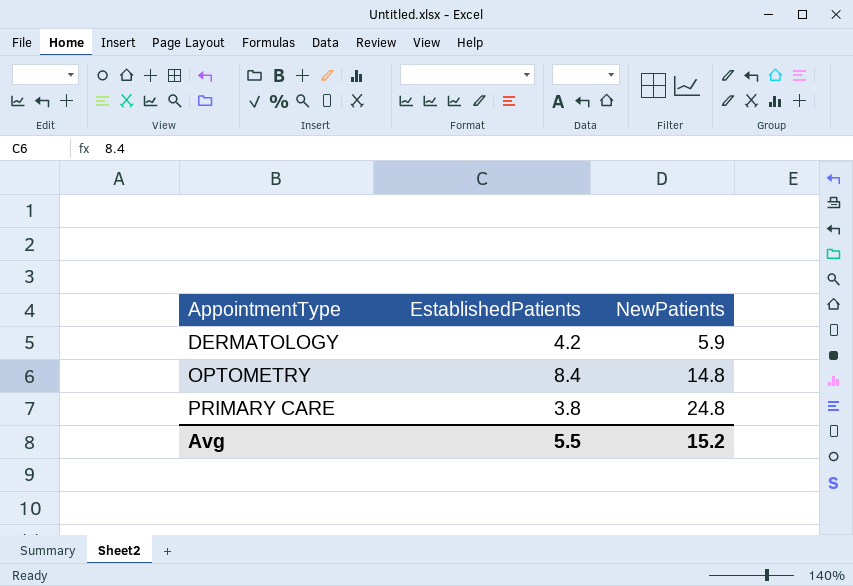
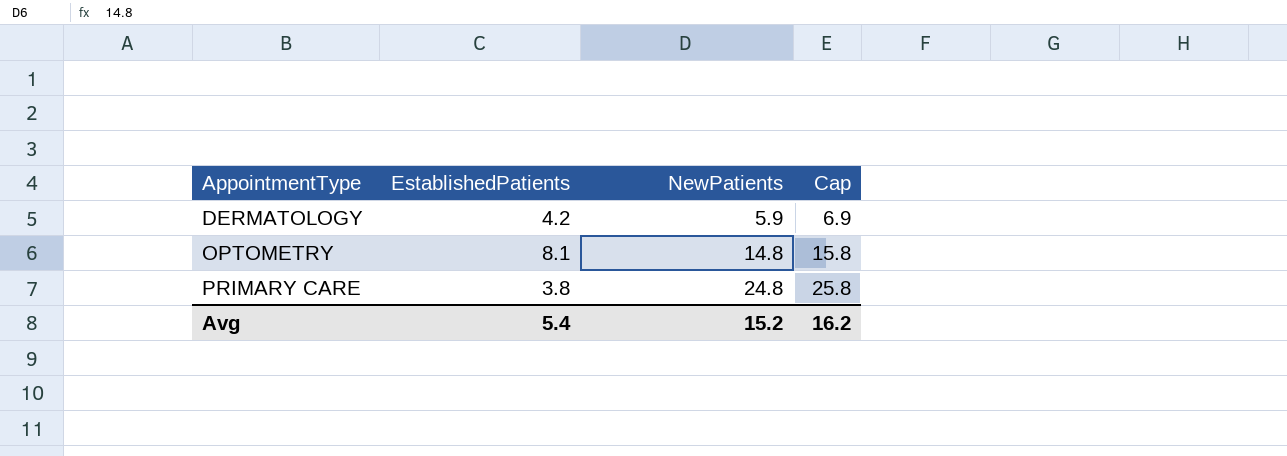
column Cap | formula: none -> [NewPatients] + 1
OPTOMETRY | EstablishedPatients: 8.4 -> 8.1
Avg | EstablishedPatients: 5.5 -> 5.4

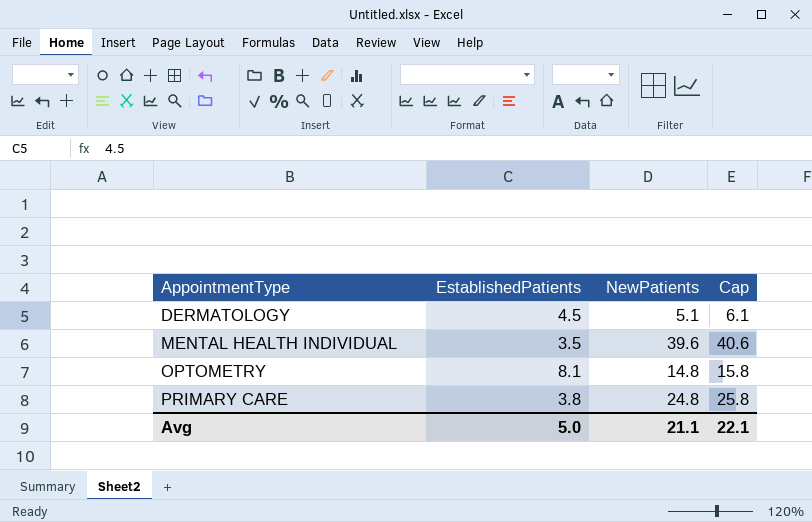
DERMATOLOGY | EstablishedPatients: 4.2 -> 4.5
DERMATOLOGY | NewPatients: 5.9 -> 5.1
DERMATOLOGY | Cap: 6.9 -> 6.1
row MENTAL HEALTH INDIVIDUAL: none -> 3.5 | 39.6 | 40.6
Avg | EstablishedPatients: 5.4 -> 5.0
Avg | NewPatients: 15.2 -> 21.1
Avg | Cap: 16.2 -> 22.1

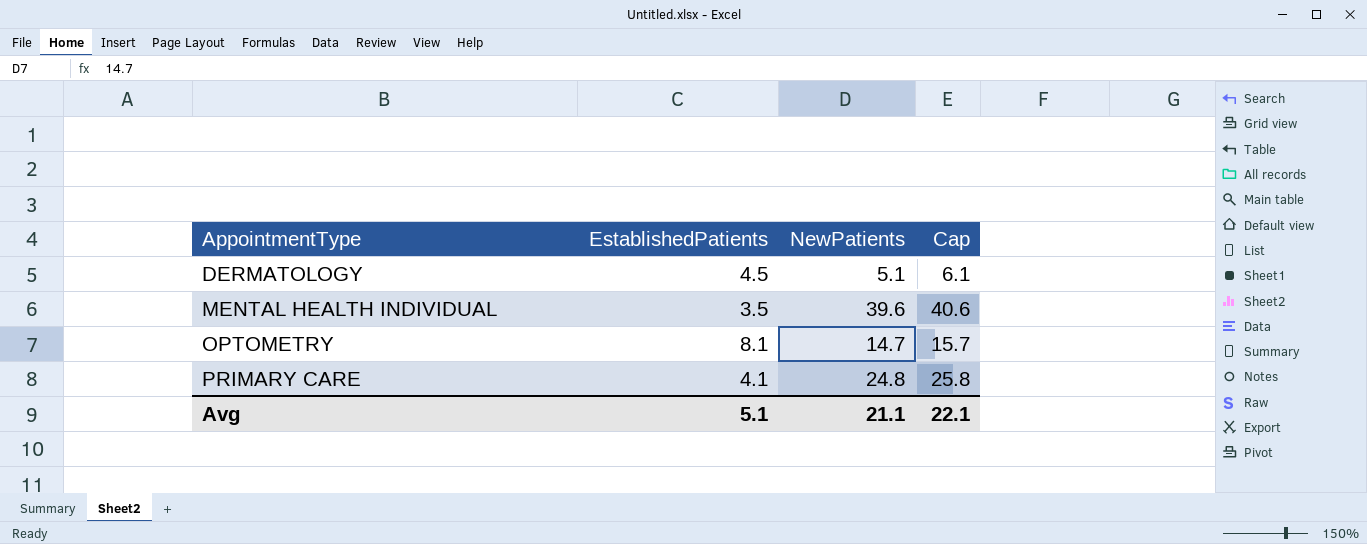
OPTOMETRY | NewPatients: 14.8 -> 14.7
OPTOMETRY | Cap: 15.8 -> 15.7
PRIMARY CARE | EstablishedPatients: 3.8 -> 4.1
Avg | EstablishedPatients: 5.0 -> 5.1

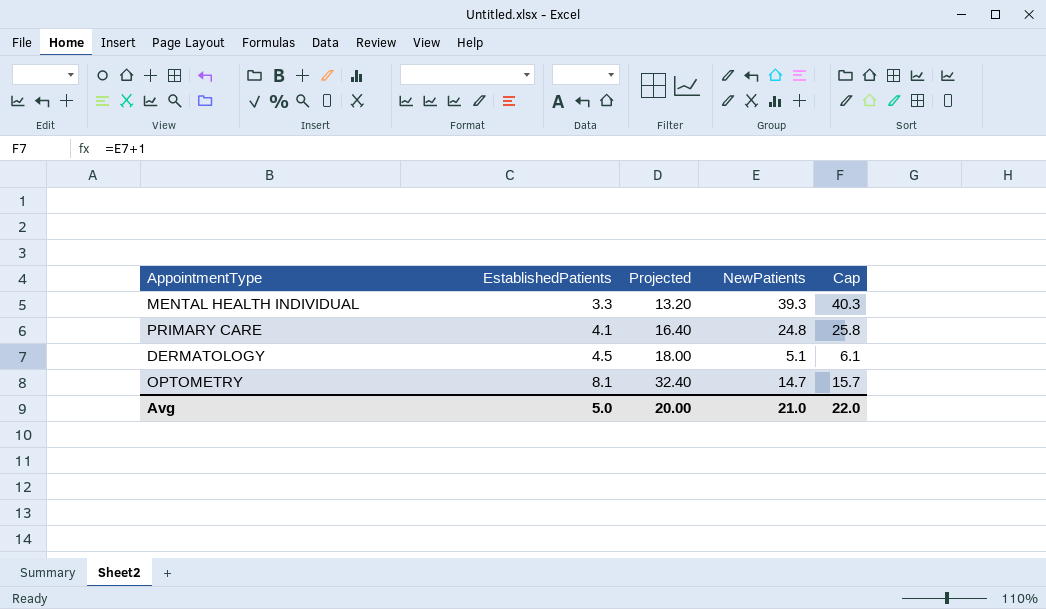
row order: AppointmentType ascending -> EstablishedPatients ascending
column Projected | formula: none -> [EstablishedPatients] * 4
MENTAL HEALTH INDIVIDUAL | EstablishedPatients: 3.5 -> 3.3
MENTAL HEALTH INDIVIDUAL | NewPatients: 39.6 -> 39.3
MENTAL HEALTH INDIVIDUAL | Cap: 40.6 -> 40.3
Avg | EstablishedPatients: 5.1 -> 5.0
Avg | NewPatients: 21.1 -> 21.0
Avg | Cap: 22.1 -> 22.0

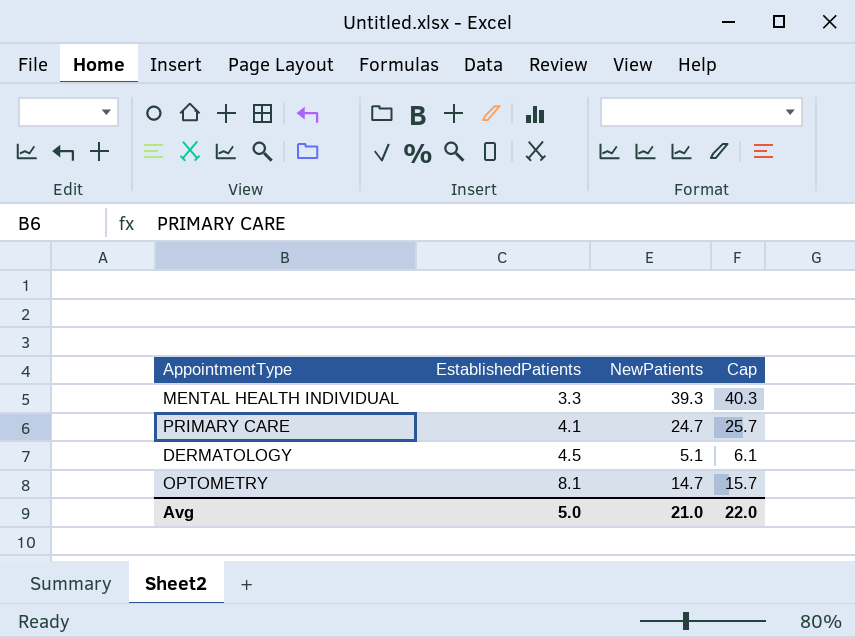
column Projected | formula: [EstablishedPatients] * 4 -> none
PRIMARY CARE | NewPatients: 24.8 -> 24.7
PRIMARY CARE | Cap: 25.8 -> 25.7

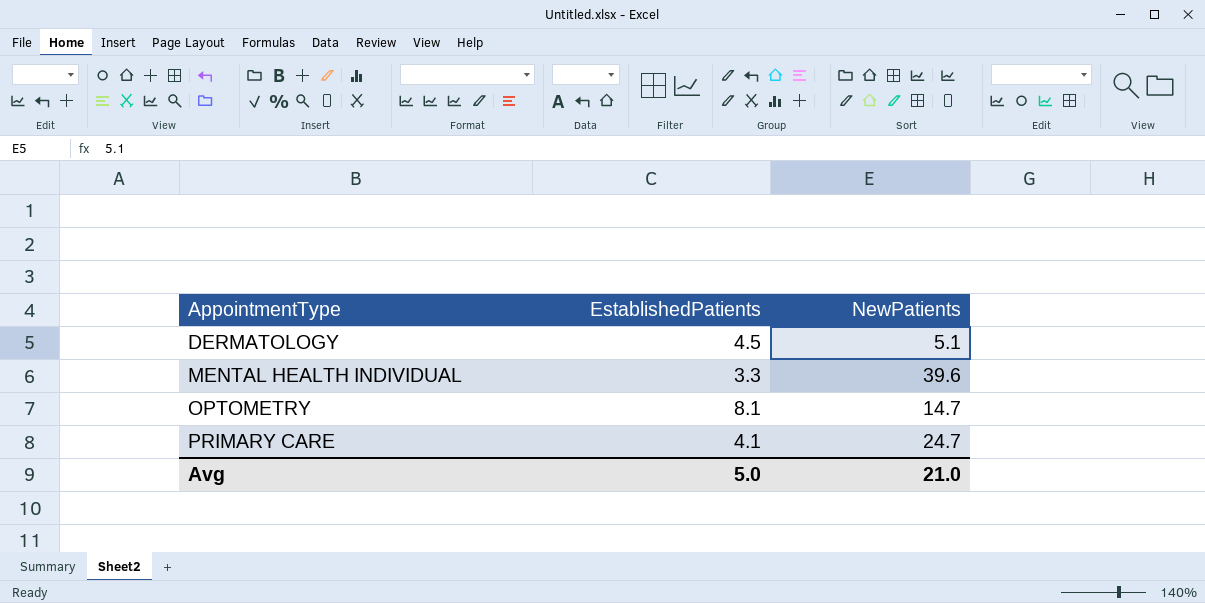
row order: EstablishedPatients ascending -> AppointmentType ascending
column Cap | formula: [NewPatients] + 1 -> none
MENTAL HEALTH INDIVIDUAL | NewPatients: 39.3 -> 39.6

